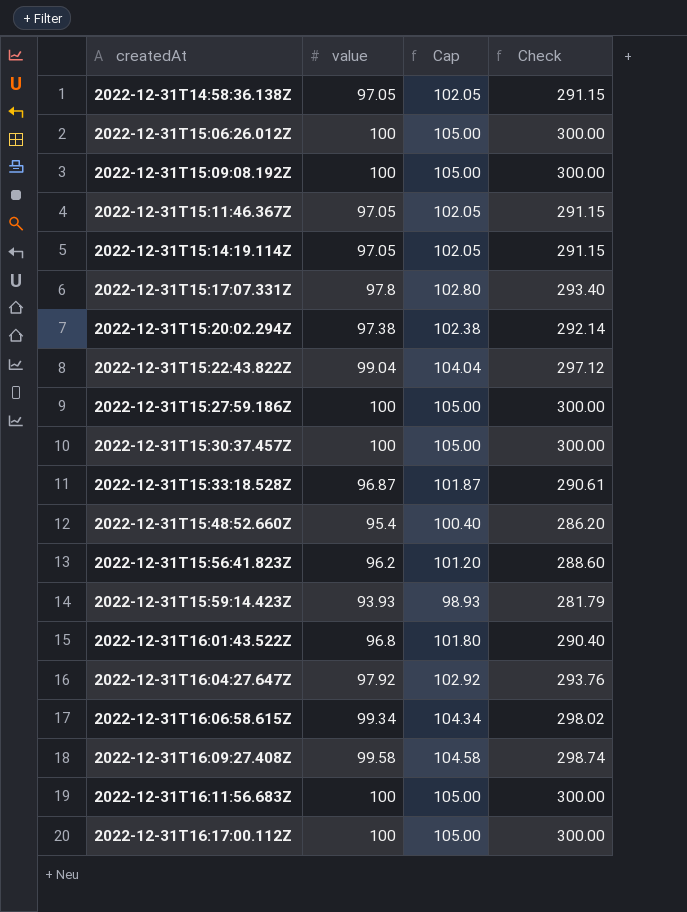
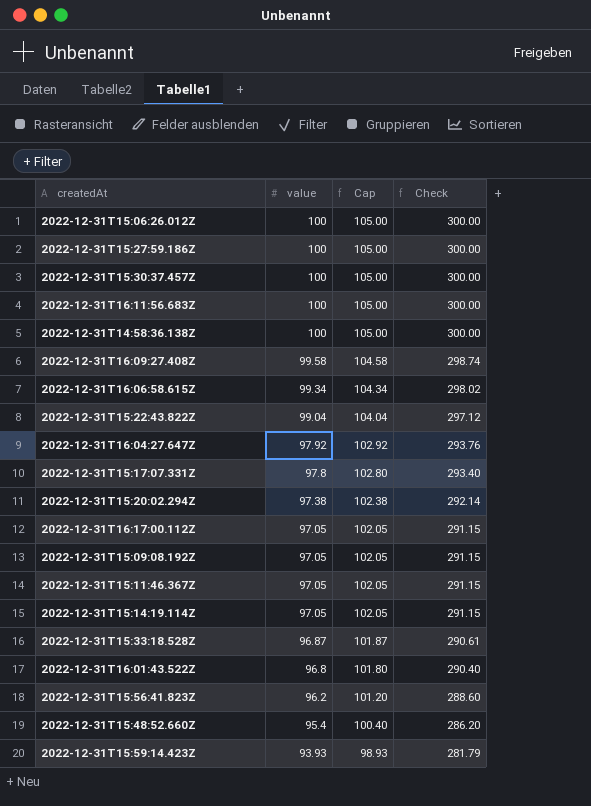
row order: createdAt ascending -> value descending
2022-12-31T14:58:36.138Z | value: 97.05 -> 100
2022-12-31T14:58:36.138Z | Cap: 102.05 -> 105.00
2022-12-31T14:58:36.138Z | Check: 291.15 -> 300.00
2022-12-31T16:17:00.112Z | value: 100 -> 97.05
2022-12-31T16:17:00.112Z | Cap: 105.00 -> 102.05
2022-12-31T16:17:00.112Z | Check: 300.00 -> 291.15
2022-12-31T15:09:08.192Z | value: 100 -> 97.05
2022-12-31T15:09:08.192Z | Cap: 105.00 -> 102.05
2022-12-31T15:09:08.192Z | Check: 300.00 -> 291.15

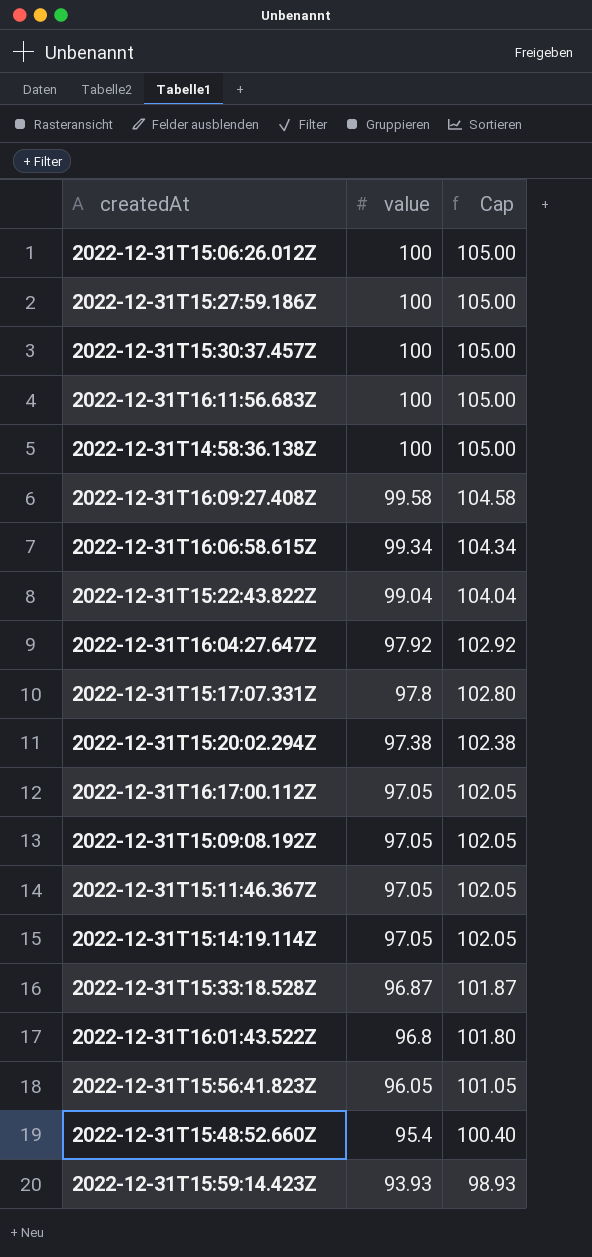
column Check | formula: [value] * 3 -> none
2022-12-31T15:56:41.823Z | value: 96.2 -> 96.05
2022-12-31T15:56:41.823Z | Cap: 101.20 -> 101.05

